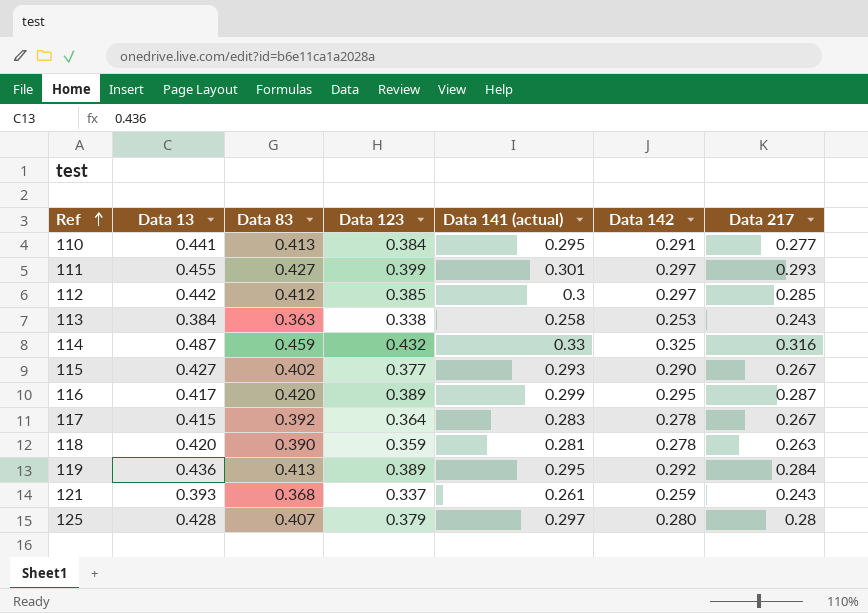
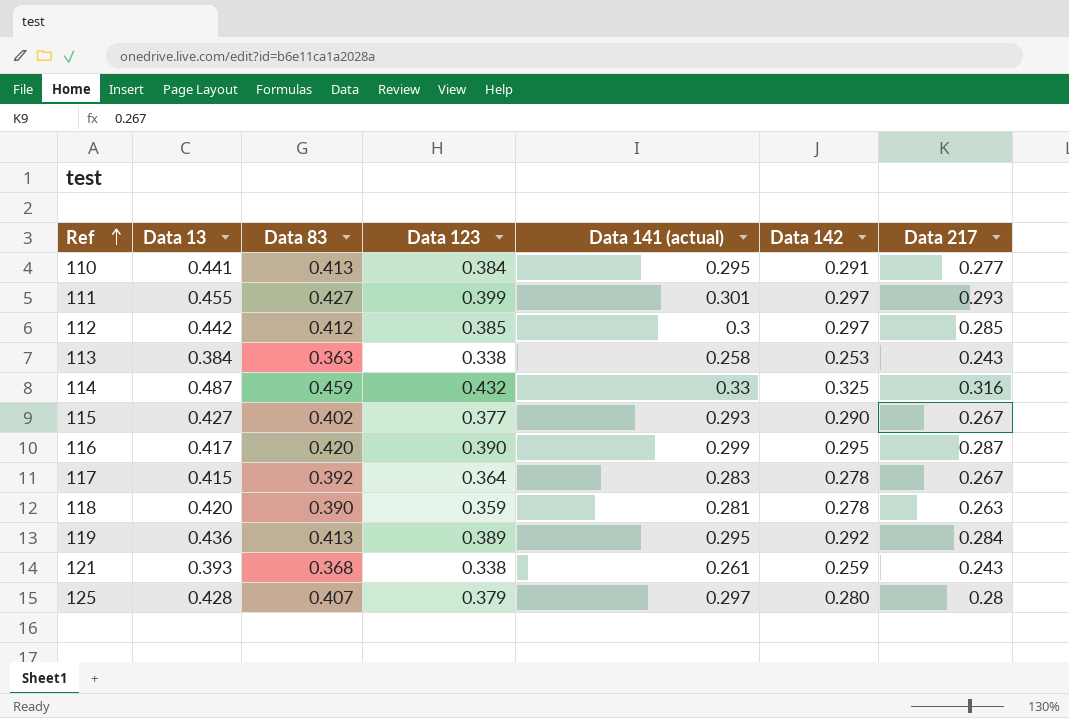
116 | Data 123: 0.389 -> 0.390
121 | Data 123: 0.337 -> 0.338

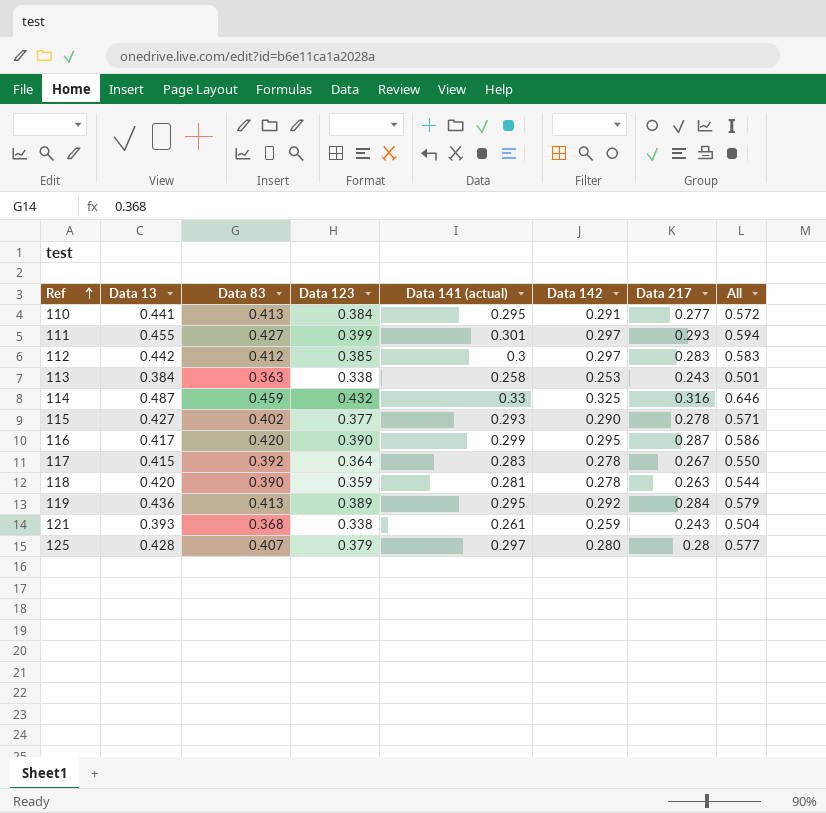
column All | formula: none -> [Data 141 (actual)] + [Data 217]
112 | Data 217: 0.285 -> 0.283
115 | Data 217: 0.267 -> 0.278

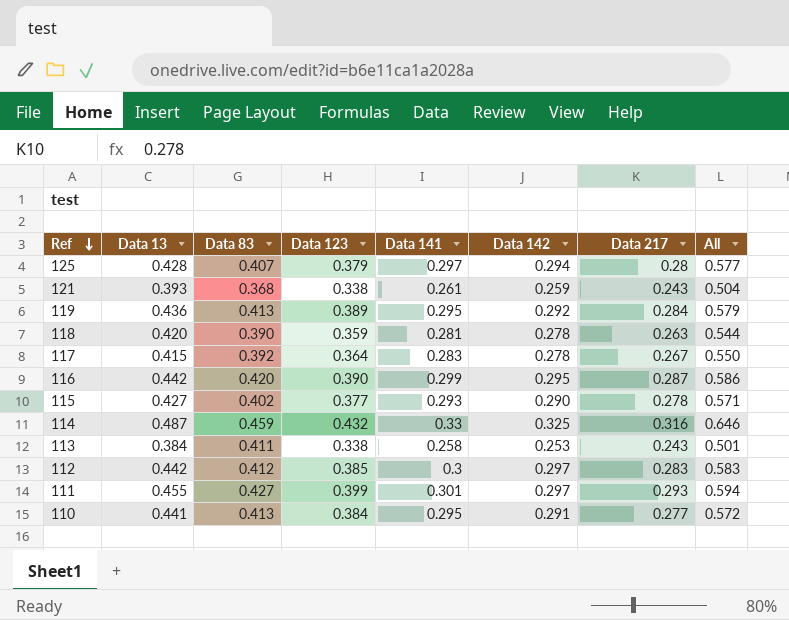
row order: Ref ascending -> Ref descending
column name: Data 141 (actual) -> Data 141
125 | Data 142: 0.280 -> 0.294
116 | Data 13: 0.417 -> 0.442
113 | Data 83: 0.363 -> 0.411

